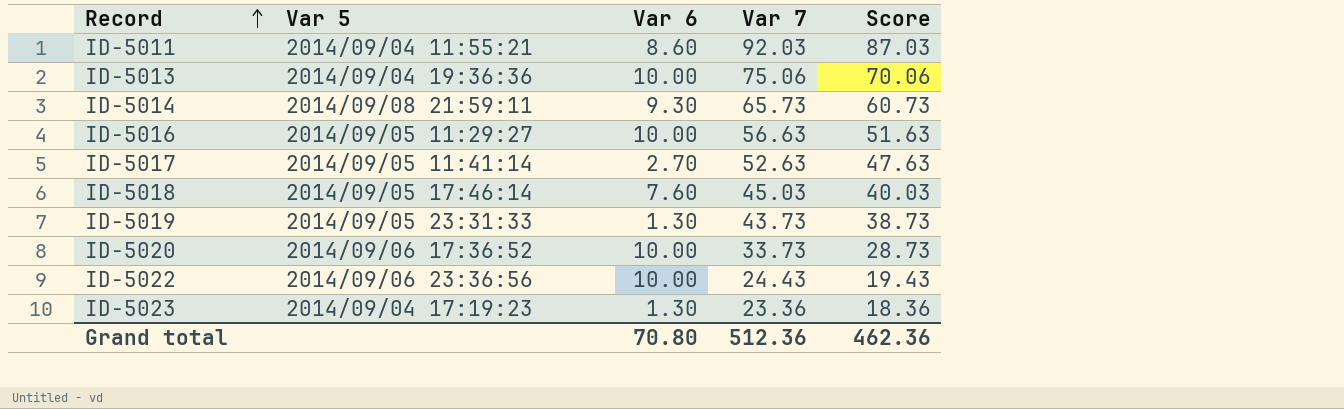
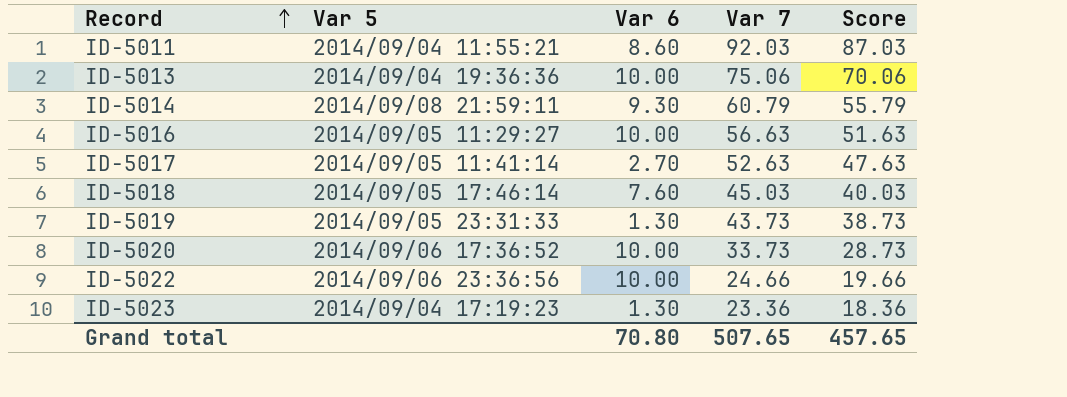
ID-5014 | Var 7: 65.73 -> 60.79
ID-5014 | Score: 60.73 -> 55.79
ID-5022 | Var 7: 24.43 -> 24.66
ID-5022 | Score: 19.43 -> 19.66
Grand total | Var 7: 512.36 -> 507.65
Grand total | Score: 462.36 -> 457.65

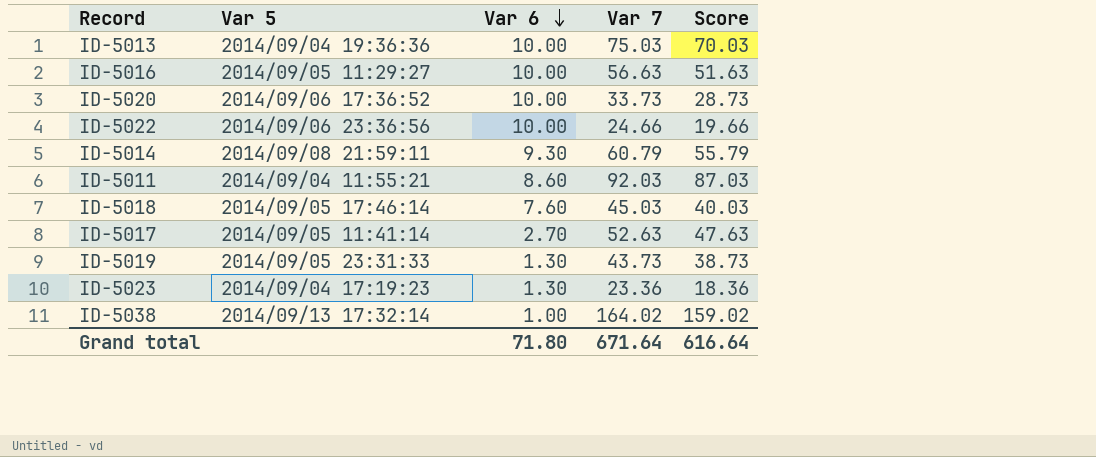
row order: Record ascending -> Var 6 descending
ID-5013 | Var 7: 75.06 -> 75.03
ID-5013 | Score: 70.06 -> 70.03
row ID-5038: none -> 2014/09/13 17:32:14 | 1.00 | 164.02 | 159.02
Grand total | Var 6: 70.80 -> 71.80
Grand total | Var 7: 507.65 -> 671.64
Grand total | Score: 457.65 -> 616.64

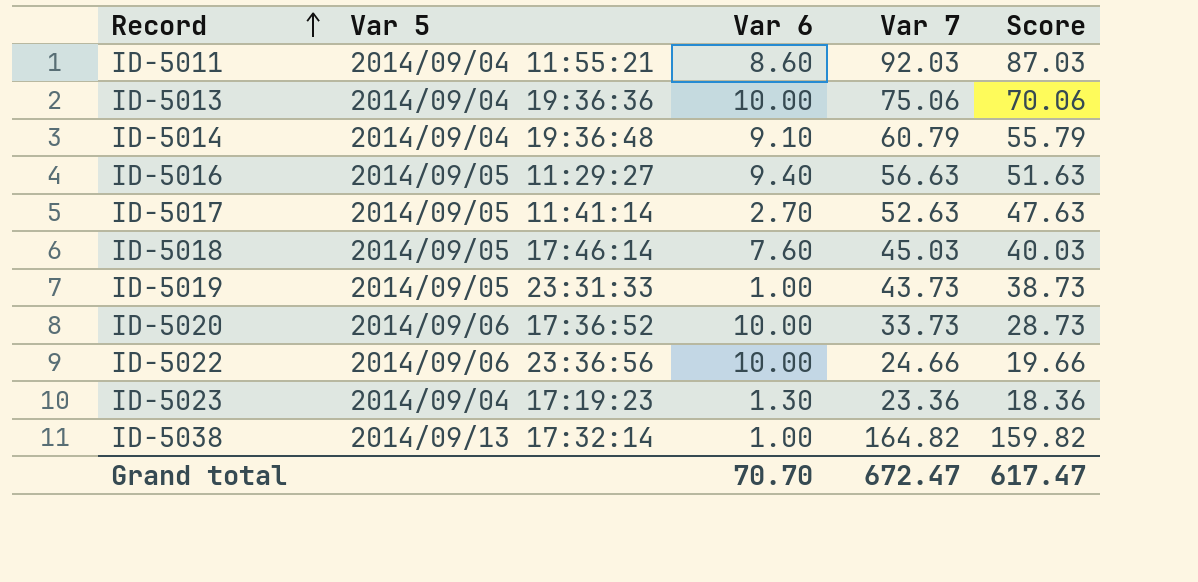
row order: Var 6 descending -> Record ascending
ID-5013 | Var 7: 75.03 -> 75.06
ID-5013 | Score: 70.03 -> 70.06
ID-5014 | Var 5: 2014/09/08 21:59:11 -> 2014/09/04 19:36:48
ID-5014 | Var 6: 9.30 -> 9.10
ID-5016 | Var 6: 10.00 -> 9.40
ID-5019 | Var 6: 1.30 -> 1.00
ID-5038 | Var 7: 164.02 -> 164.82
ID-5038 | Score: 159.02 -> 159.82
Grand total | Var 6: 71.80 -> 70.70
Grand total | Var 7: 671.64 -> 672.47
Grand total | Score: 616.64 -> 617.47

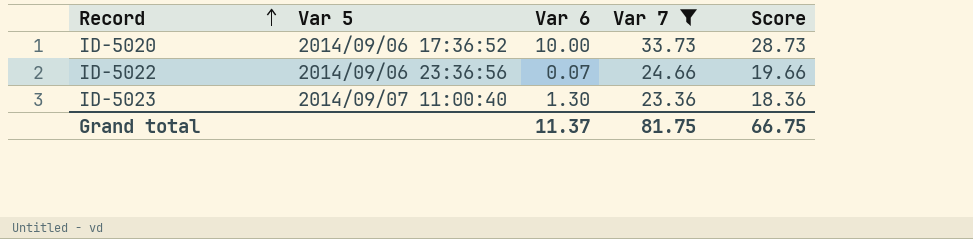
filter: none -> Var 7 <= 33.73
ID-5022 | Var 6: 10.00 -> 0.07
ID-5023 | Var 5: 2014/09/04 17:19:23 -> 2014/09/07 11:00:40
Grand total | Var 6: 70.70 -> 11.37
Grand total | Var 7: 672.47 -> 81.75
Grand total | Score: 617.47 -> 66.75

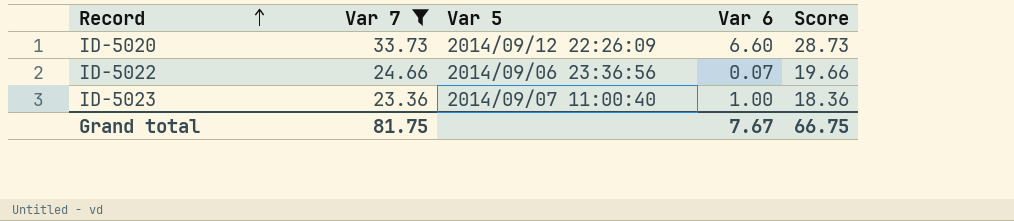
column Var 7 | position: 4 -> 2
ID-5020 | Var 5: 2014/09/06 17:36:52 -> 2014/09/12 22:26:09
ID-5020 | Var 6: 10.00 -> 6.60
ID-5023 | Var 6: 1.30 -> 1.00
Grand total | Var 6: 11.37 -> 7.67

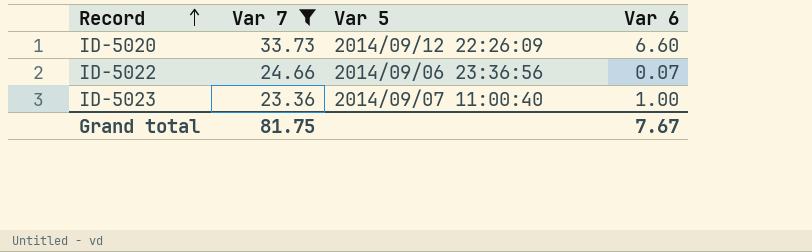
column Score | formula: [Var 7] - 5 -> none

